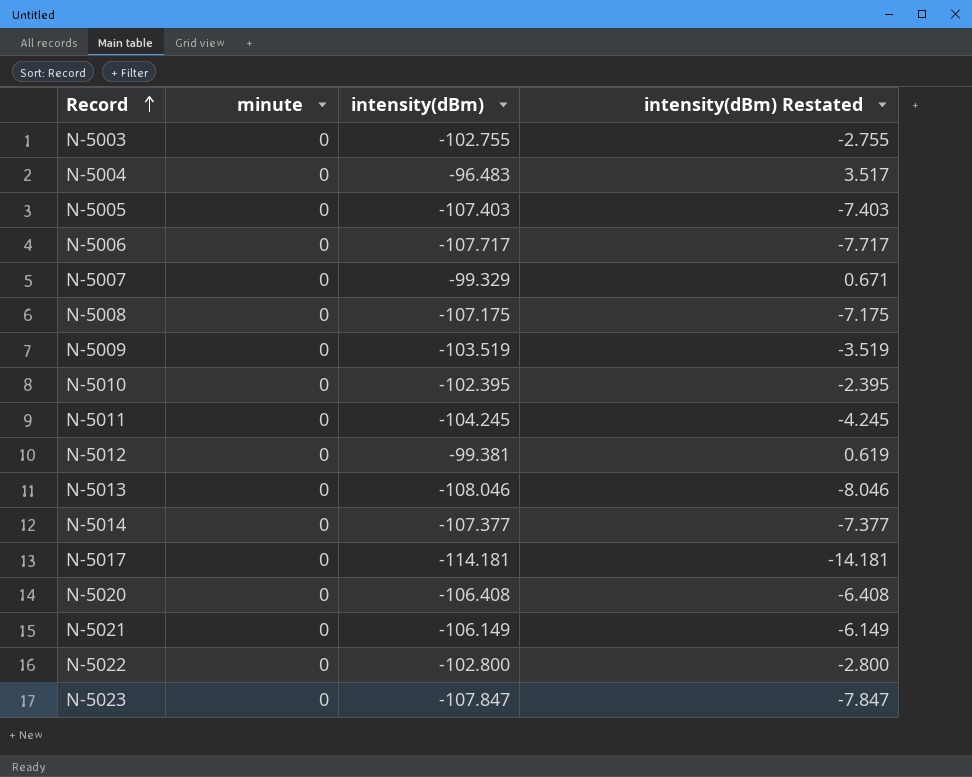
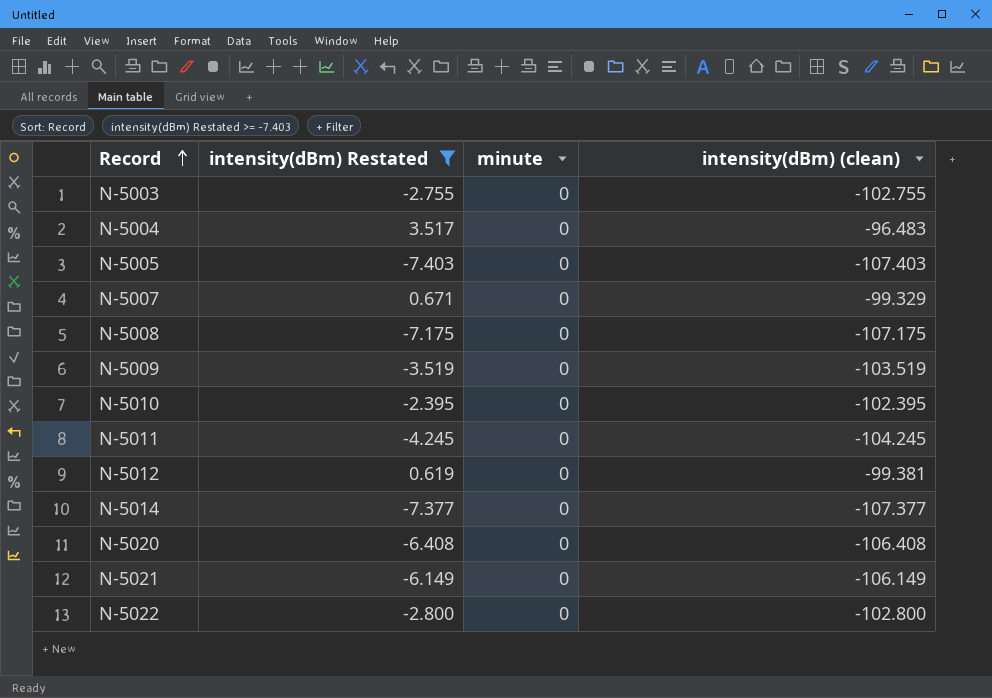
filter: none -> intensity(dBm) Restated >= -7.403
column intensity(dBm) Restated | position: 4 -> 2
column name: intensity(dBm) -> intensity(dBm) (clean)

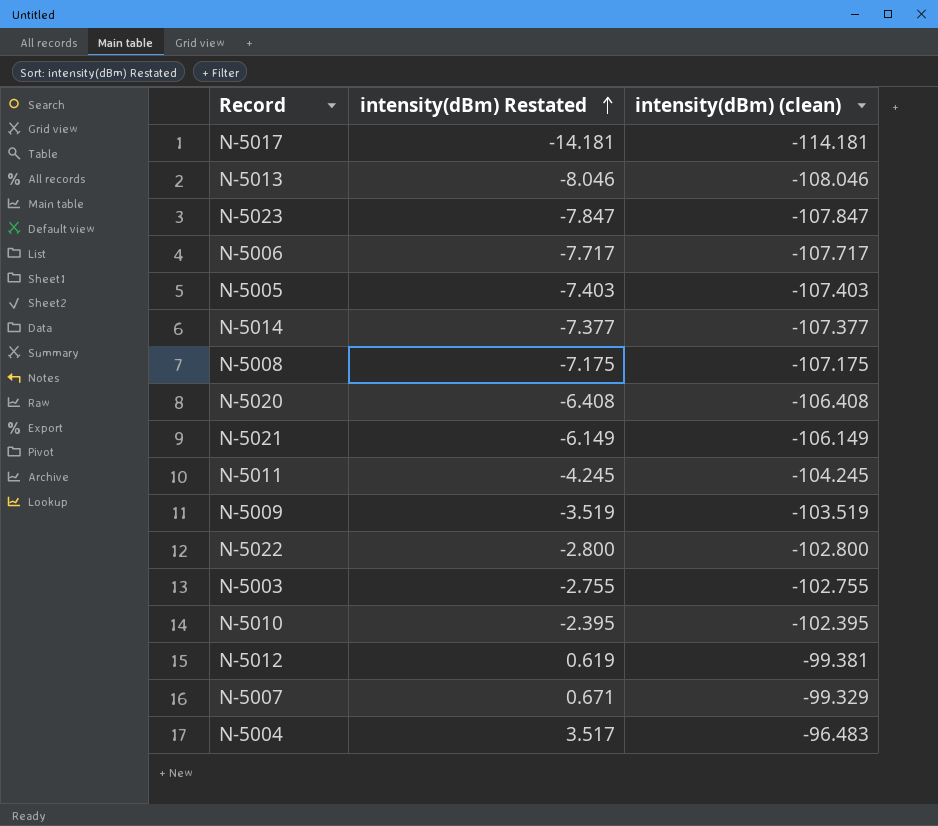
filter: intensity(dBm) Restated >= -7.403 -> none
row order: Record ascending -> intensity(dBm) Restated ascending
column minute | position: 3 -> none

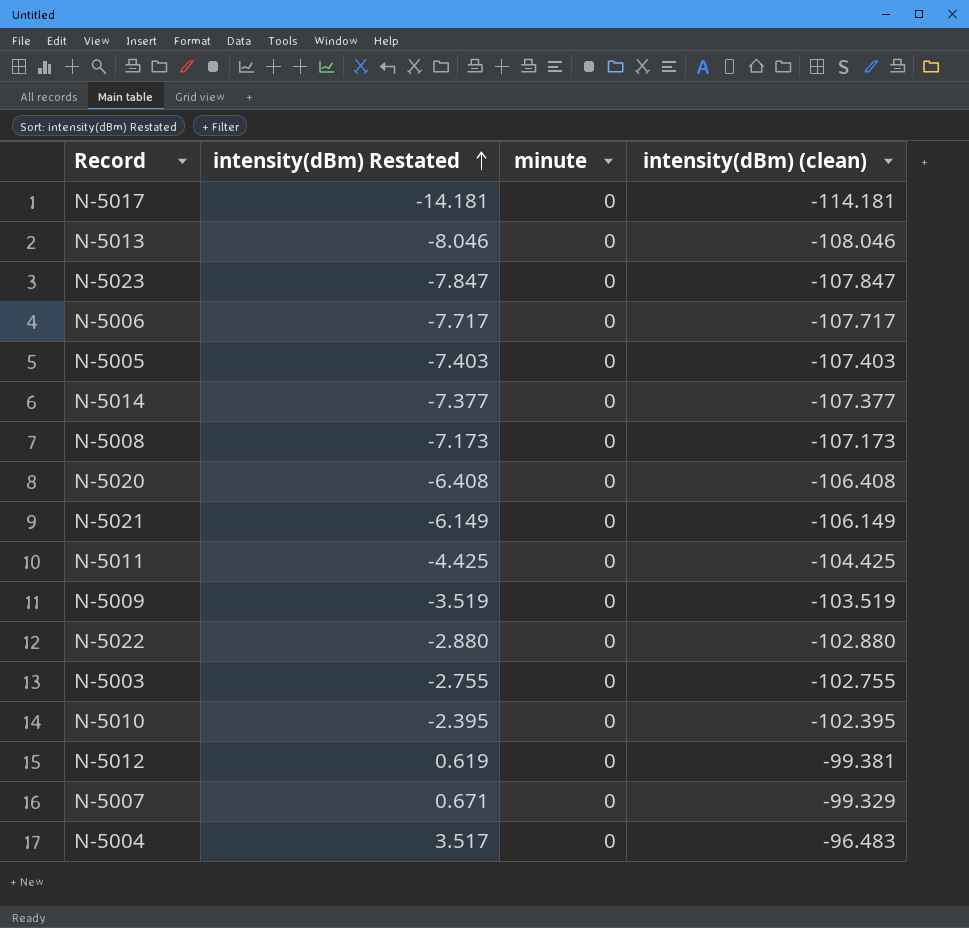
column minute | position: none -> 3
N-5008 | intensity(dBm) Restated: -7.175 -> -7.173
N-5008 | intensity(dBm) (clean): -107.175 -> -107.173
N-5011 | intensity(dBm) Restated: -4.245 -> -4.425
N-5011 | intensity(dBm) (clean): -104.245 -> -104.425
N-5022 | intensity(dBm) Restated: -2.800 -> -2.880
N-5022 | intensity(dBm) (clean): -102.800 -> -102.880

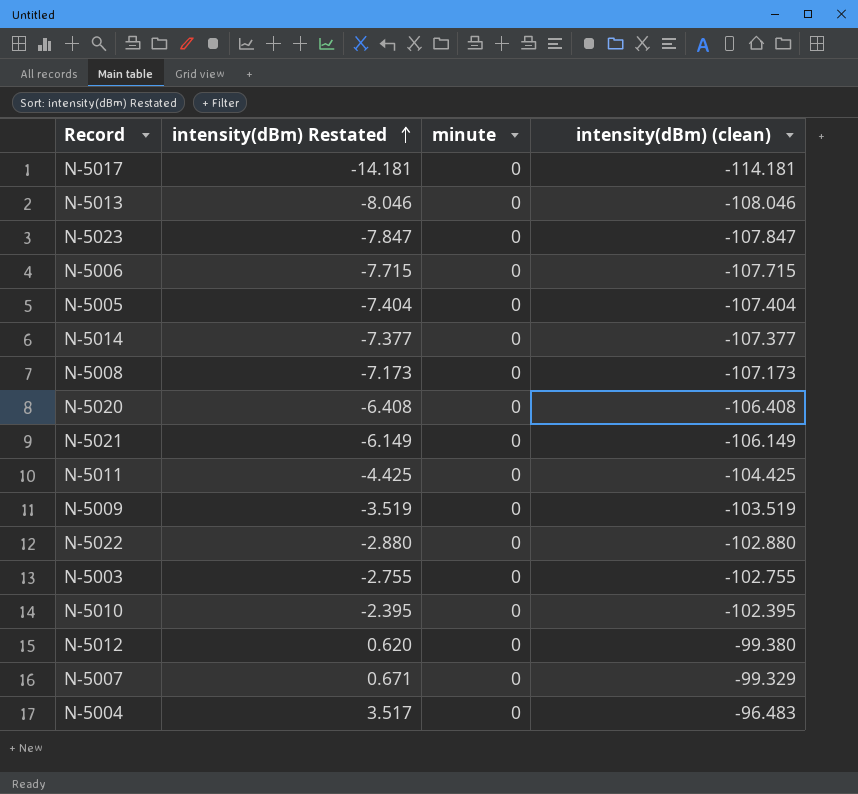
N-5006 | intensity(dBm) Restated: -7.717 -> -7.715
N-5006 | intensity(dBm) (clean): -107.717 -> -107.715
N-5005 | intensity(dBm) Restated: -7.403 -> -7.404
N-5005 | intensity(dBm) (clean): -107.403 -> -107.404
N-5012 | intensity(dBm) Restated: 0.619 -> 0.620
N-5012 | intensity(dBm) (clean): -99.381 -> -99.380

